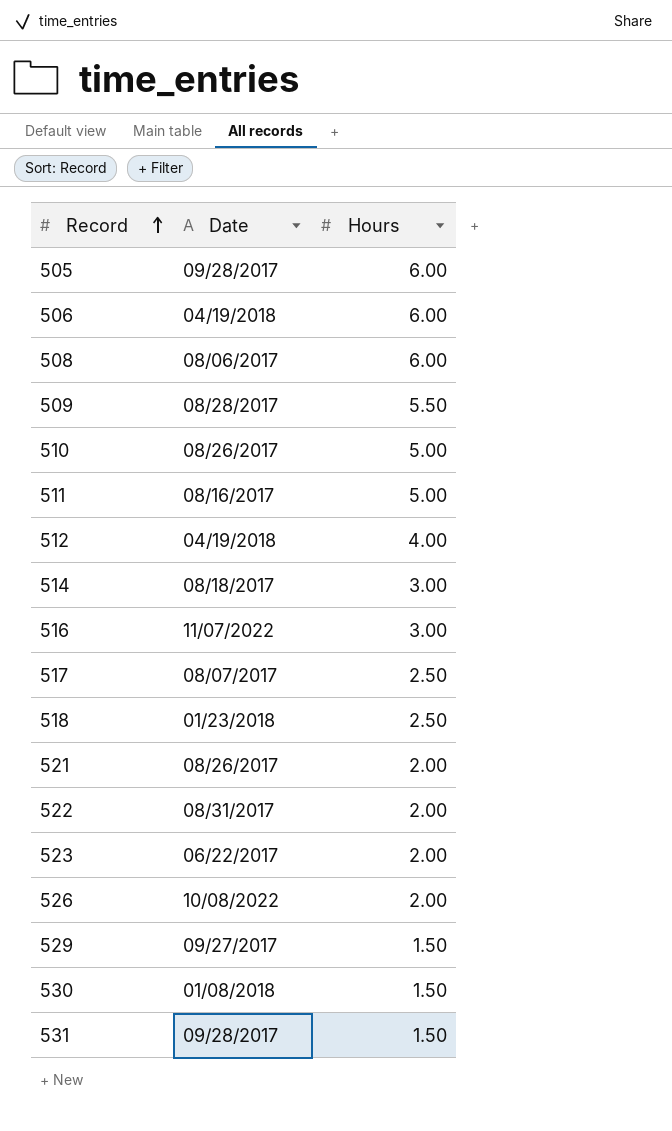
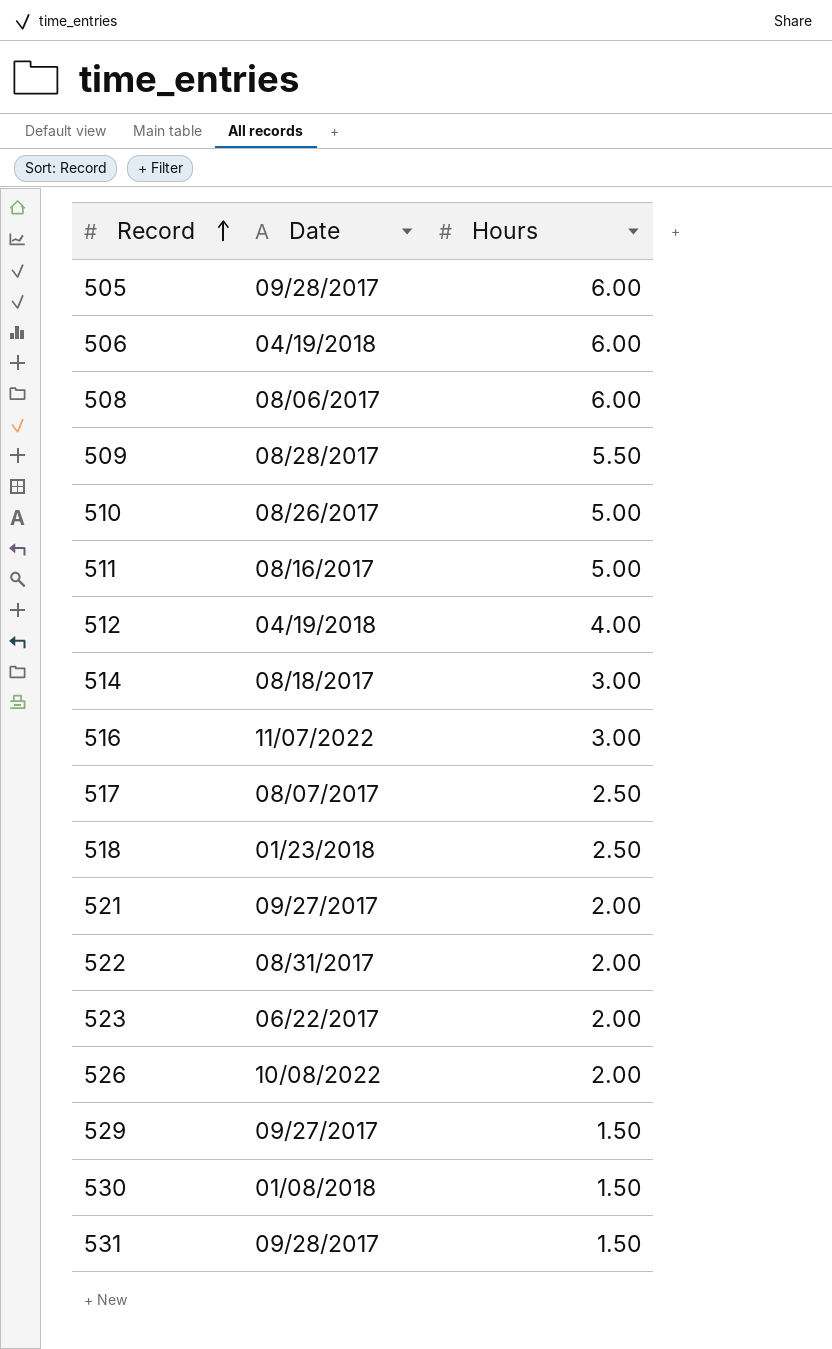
521 | Date: 08/26/2017 -> 09/27/2017

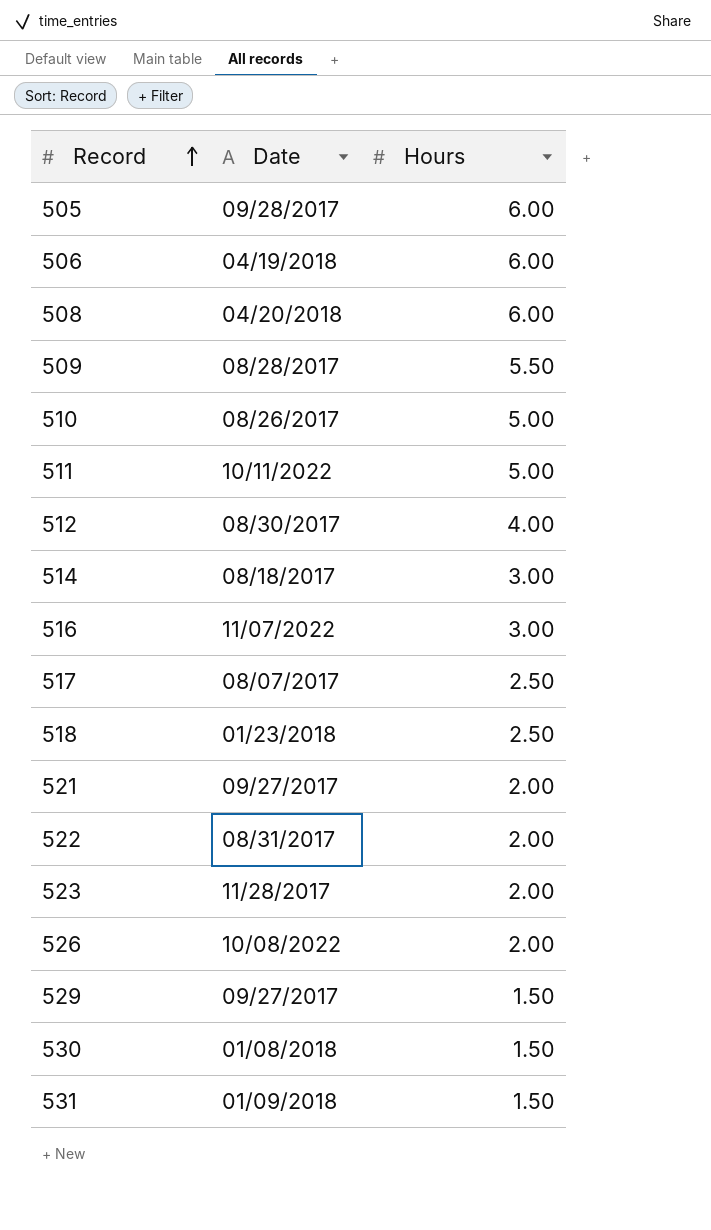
508 | Date: 08/06/2017 -> 04/20/2018
511 | Date: 08/16/2017 -> 10/11/2022
512 | Date: 04/19/2018 -> 08/30/2017
523 | Date: 06/22/2017 -> 11/28/2017
531 | Date: 09/28/2017 -> 01/09/2018

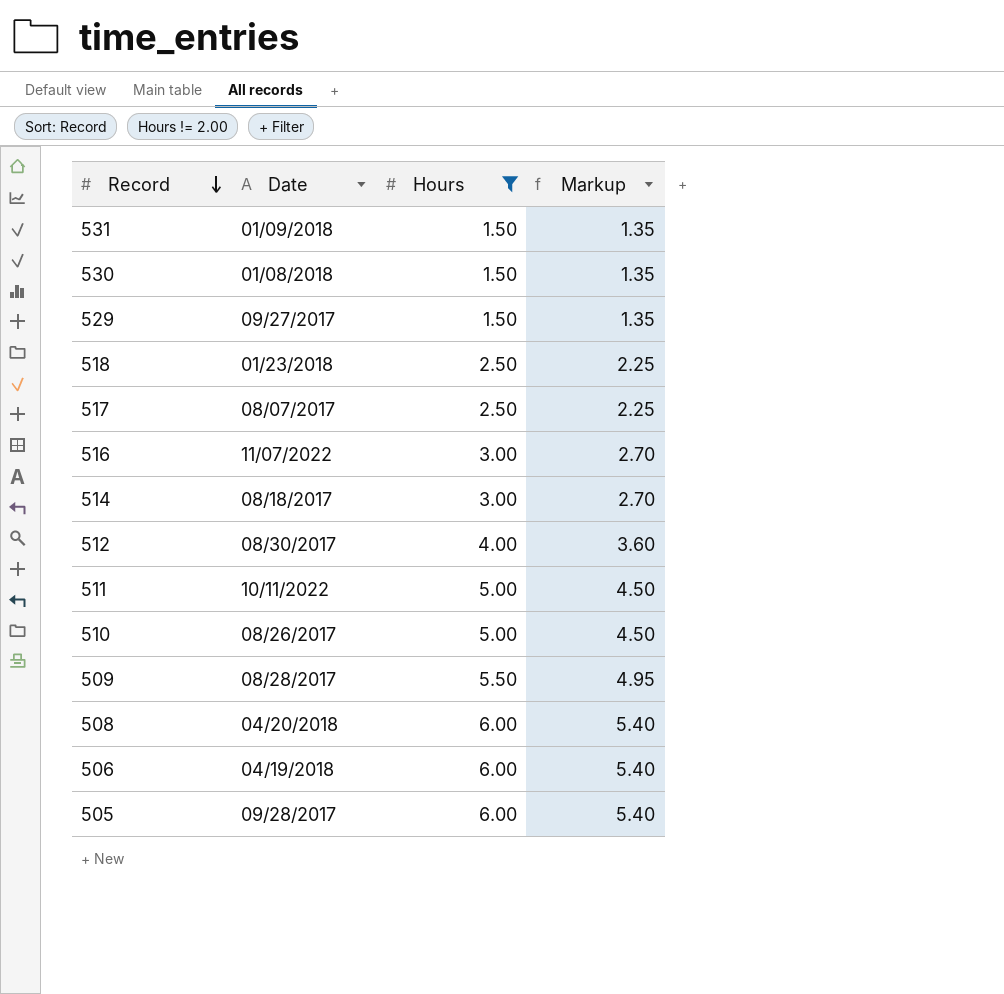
filter: none -> Hours != 2.00
row order: Record ascending -> Record descending
column Markup | formula: none -> [Hours] * 0.9

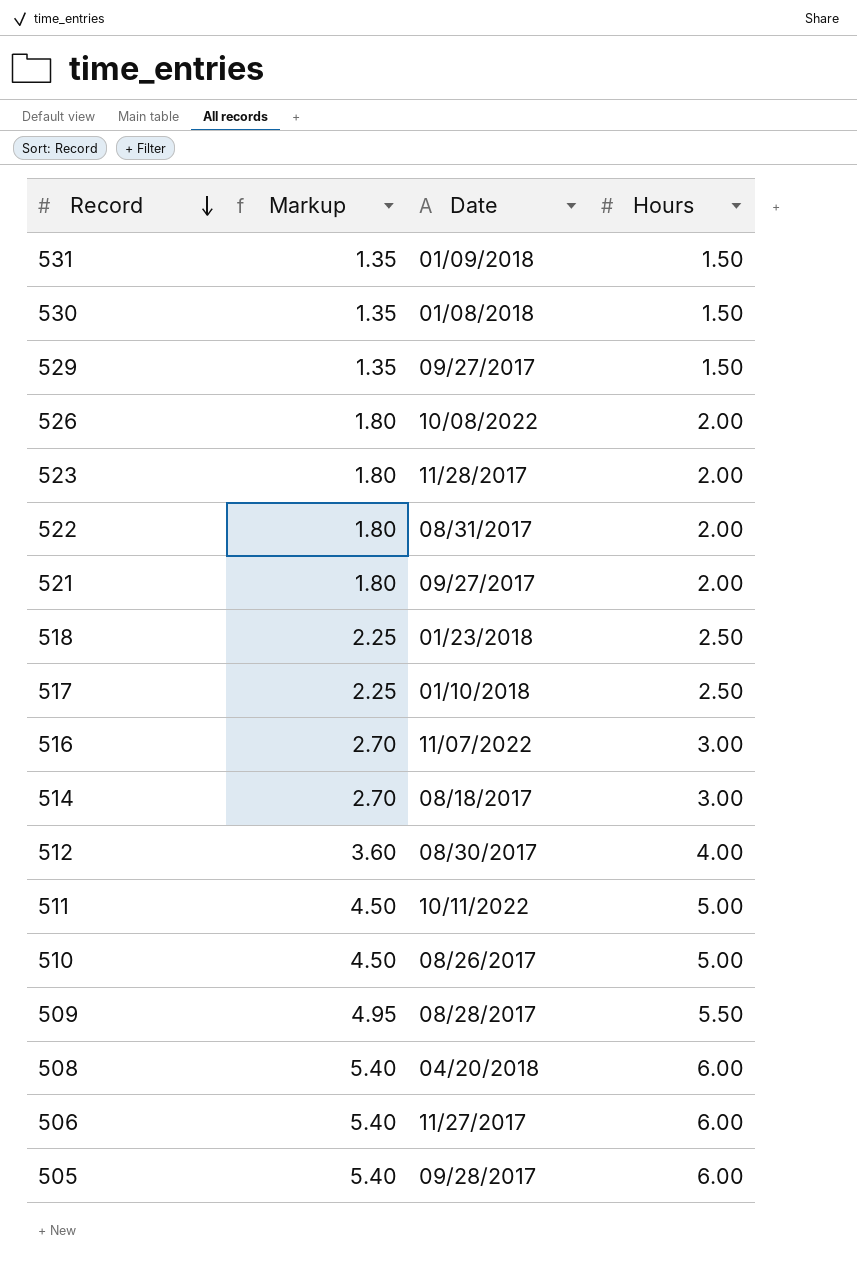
filter: Hours != 2.00 -> none
column Markup | position: 4 -> 2
517 | Date: 08/07/2017 -> 01/10/2018
506 | Date: 04/19/2018 -> 11/27/2017

